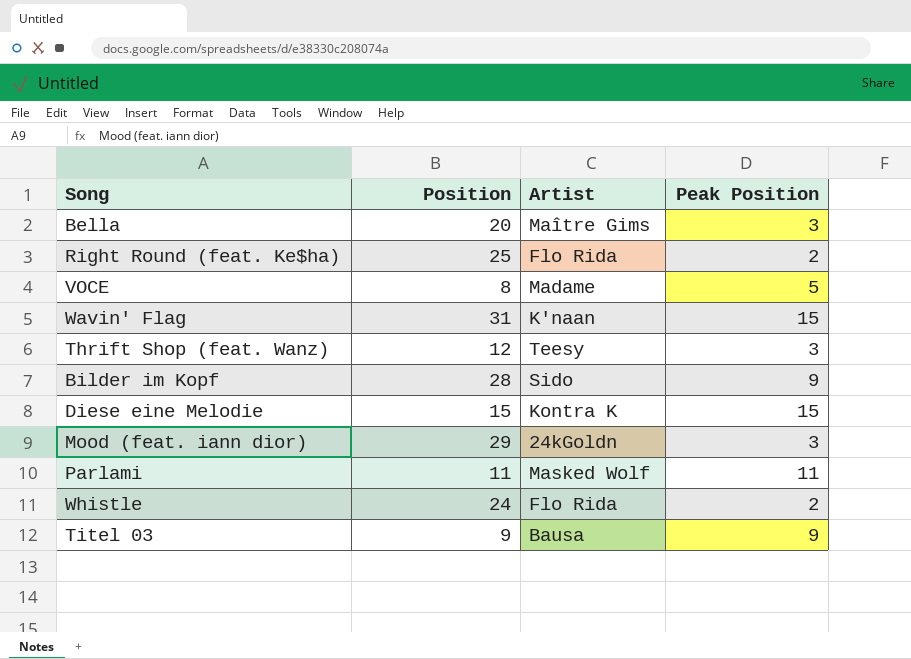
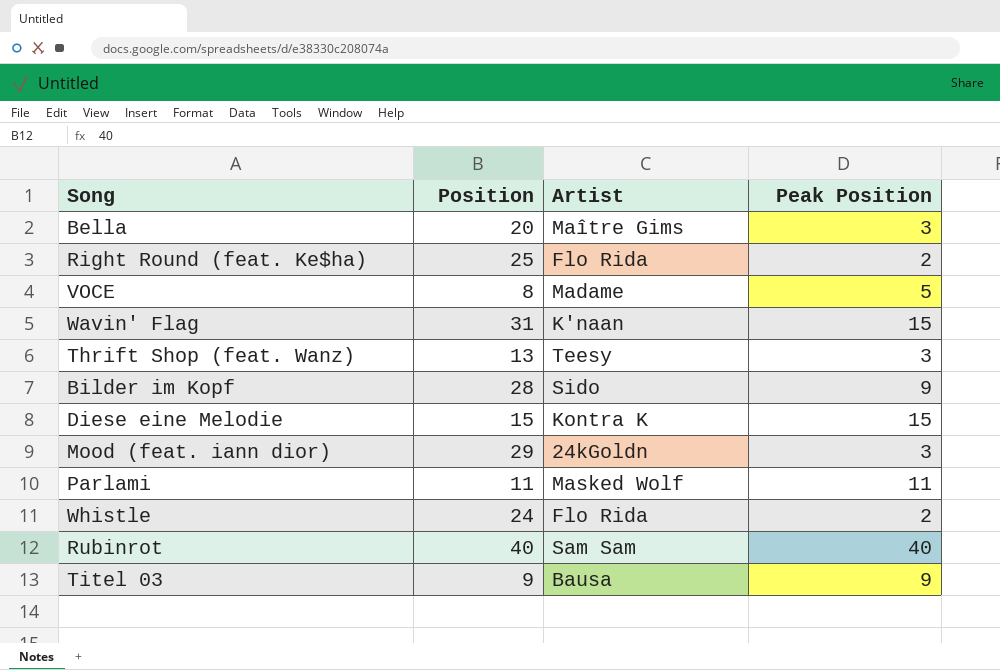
Thrift Shop (feat. Wanz) | Position: 12 -> 13
row Rubinrot: none -> 40 | Sam Sam | 40

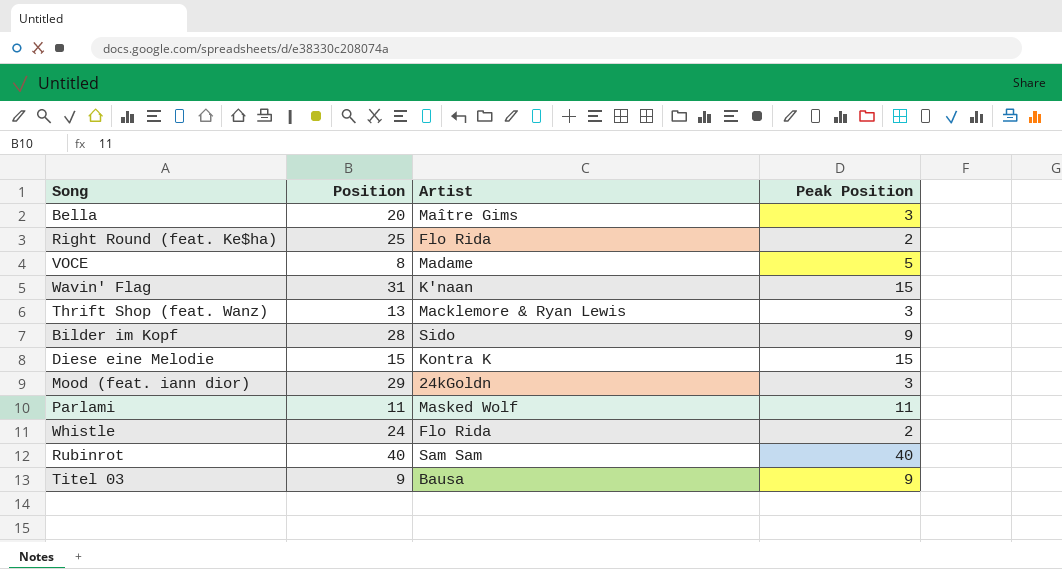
Thrift Shop (feat. Wanz) | Artist: Teesy -> Macklemore & Ryan Lewis

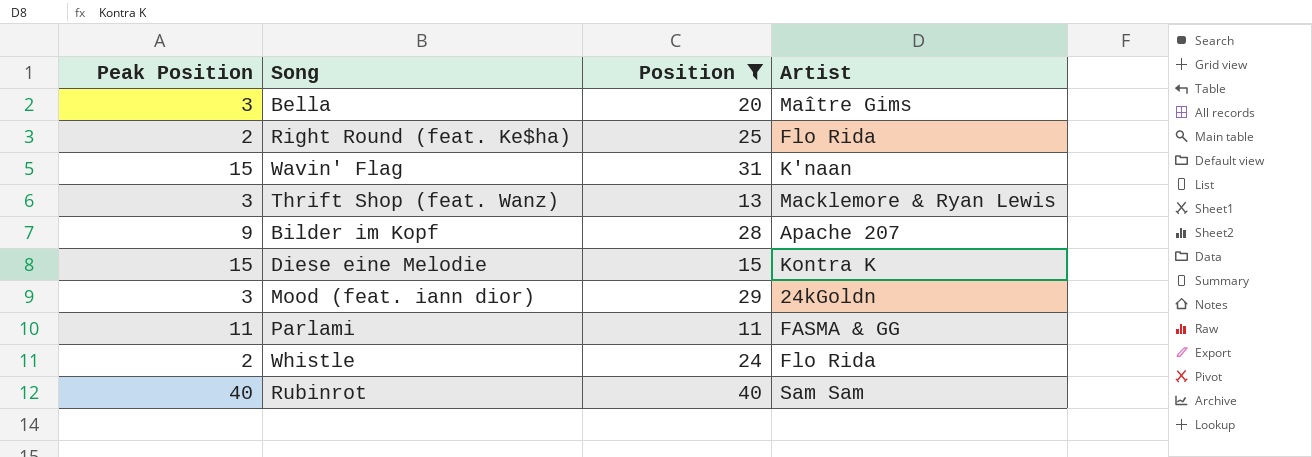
filter: none -> Position >= 11
column Peak Position | position: 4 -> 1
Bilder im Kopf | Artist: Sido -> Apache 207
Parlami | Artist: Masked Wolf -> FASMA & GG

